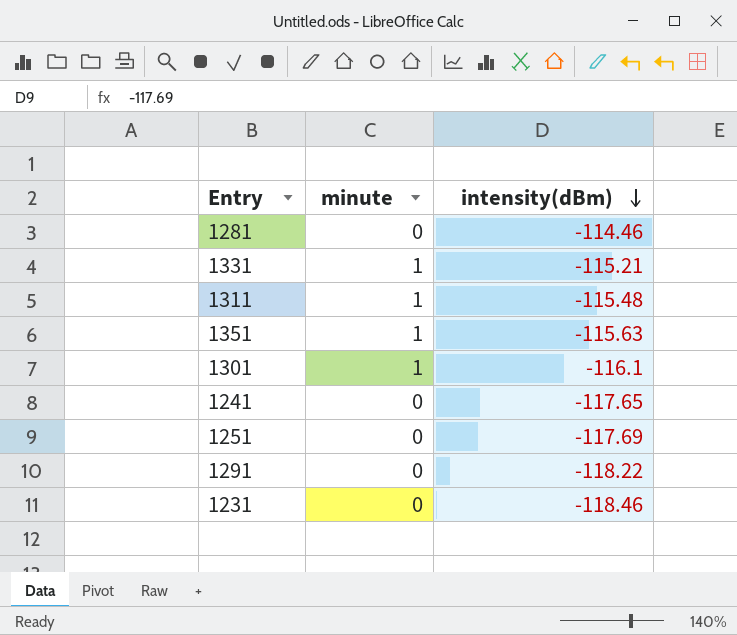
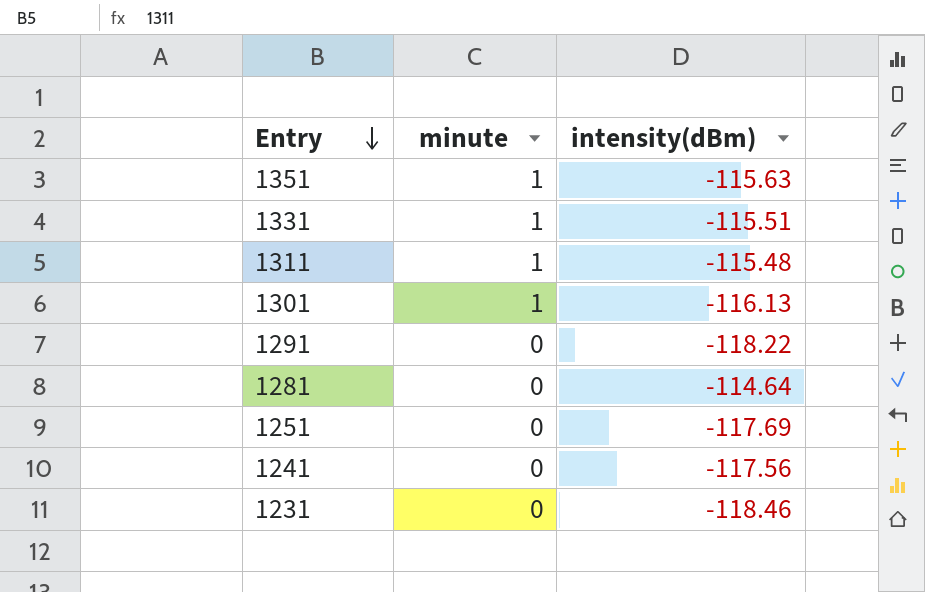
row order: intensity(dBm) descending -> Entry descending
1331 | intensity(dBm): -115.21 -> -115.51
1301 | intensity(dBm): -116.1 -> -116.13
1281 | intensity(dBm): -114.46 -> -114.64
1241 | intensity(dBm): -117.65 -> -117.56

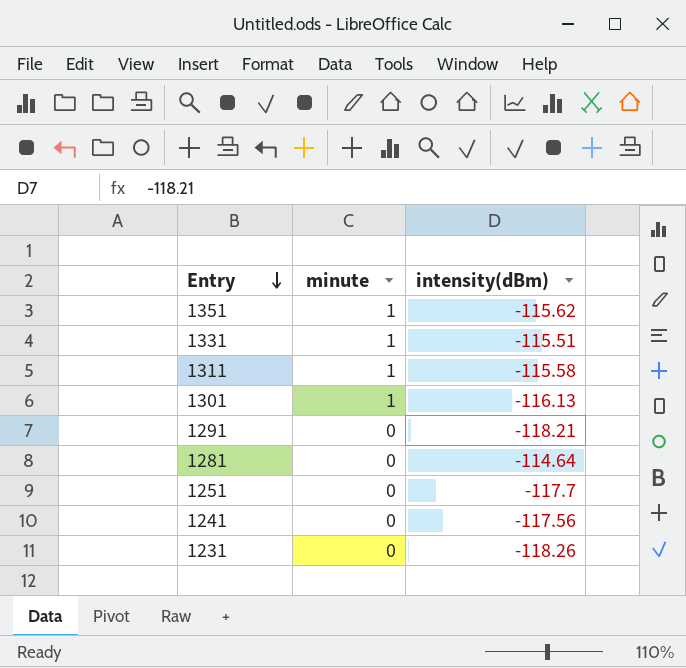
1351 | intensity(dBm): -115.63 -> -115.62
1311 | intensity(dBm): -115.48 -> -115.58
1291 | intensity(dBm): -118.22 -> -118.21
1251 | intensity(dBm): -117.69 -> -117.7
1231 | intensity(dBm): -118.46 -> -118.26

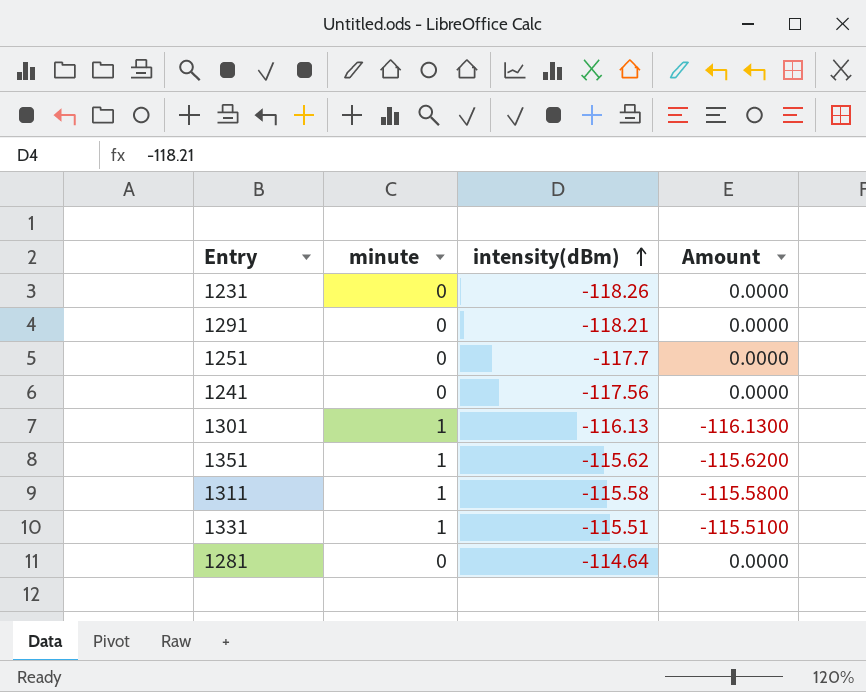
row order: Entry descending -> intensity(dBm) ascending
column Amount | formula: none -> [minute] * [intensity(dBm)]

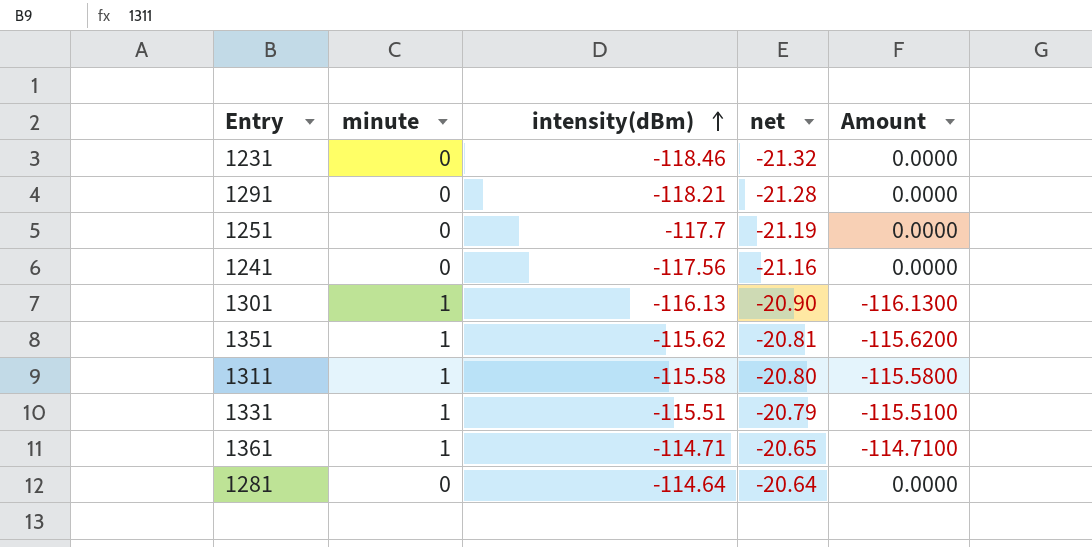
column net | formula: none -> [intensity(dBm)] * 0.18
1231 | intensity(dBm): -118.26 -> -118.46
row 1361: none -> 1 | -114.71 | -20.65 | -114.7100

